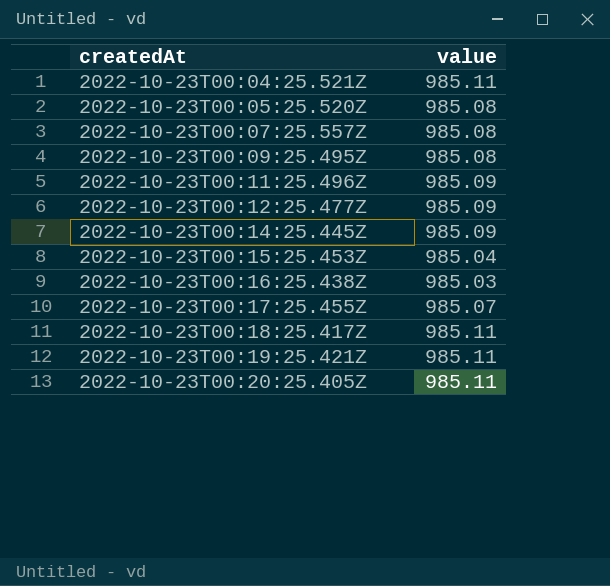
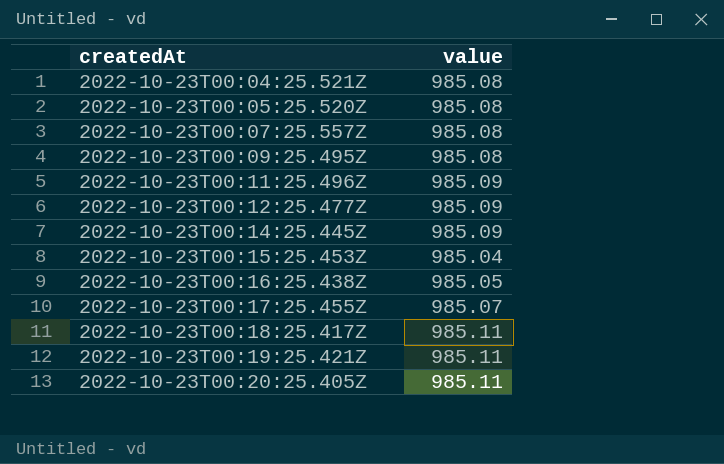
2022-10-23T00:04:25.521Z | value: 985.11 -> 985.08
2022-10-23T00:16:25.438Z | value: 985.03 -> 985.05

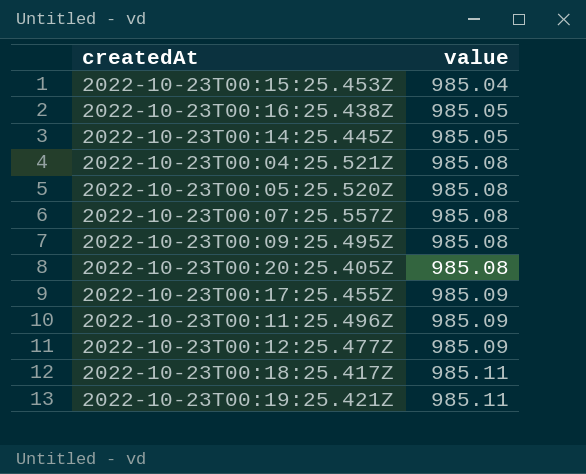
row order: createdAt ascending -> value ascending
2022-10-23T00:14:25.445Z | value: 985.09 -> 985.05
2022-10-23T00:20:25.405Z | value: 985.11 -> 985.08
2022-10-23T00:17:25.455Z | value: 985.07 -> 985.09

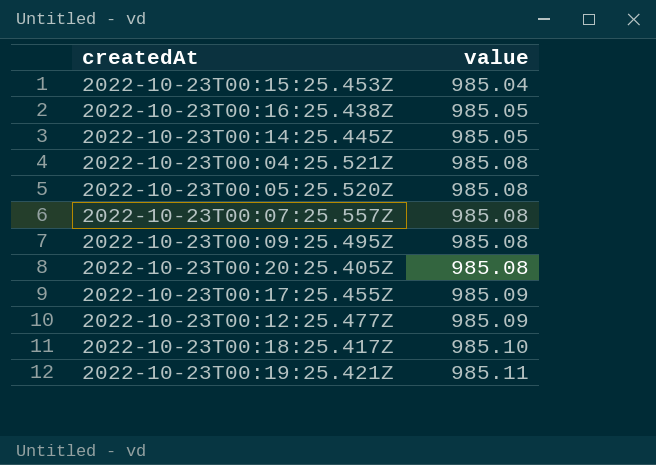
row 2022-10-23T00:11:25.496Z: 985.09 -> none
2022-10-23T00:18:25.417Z | value: 985.11 -> 985.10

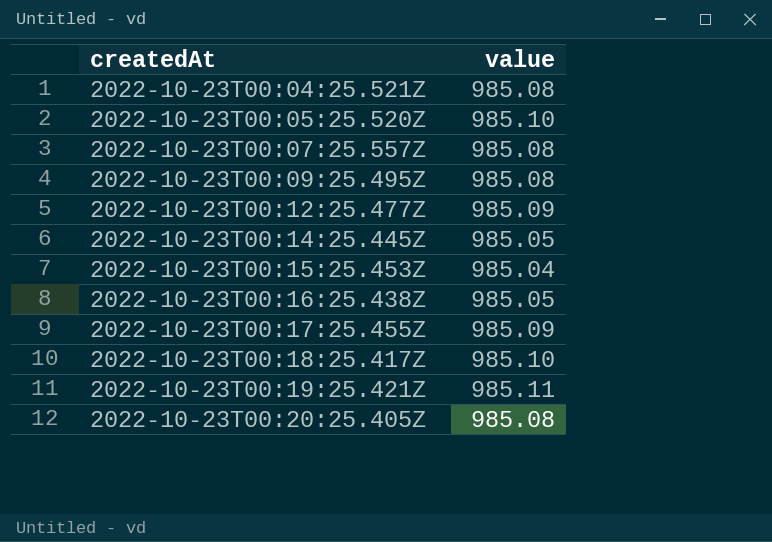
row order: value ascending -> createdAt ascending
2022-10-23T00:05:25.520Z | value: 985.08 -> 985.10

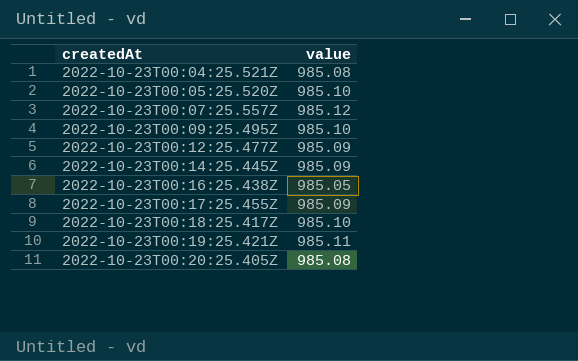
row 2022-10-23T00:15:25.453Z: 985.04 -> none
2022-10-23T00:07:25.557Z | value: 985.08 -> 985.12
2022-10-23T00:09:25.495Z | value: 985.08 -> 985.10
2022-10-23T00:14:25.445Z | value: 985.05 -> 985.09

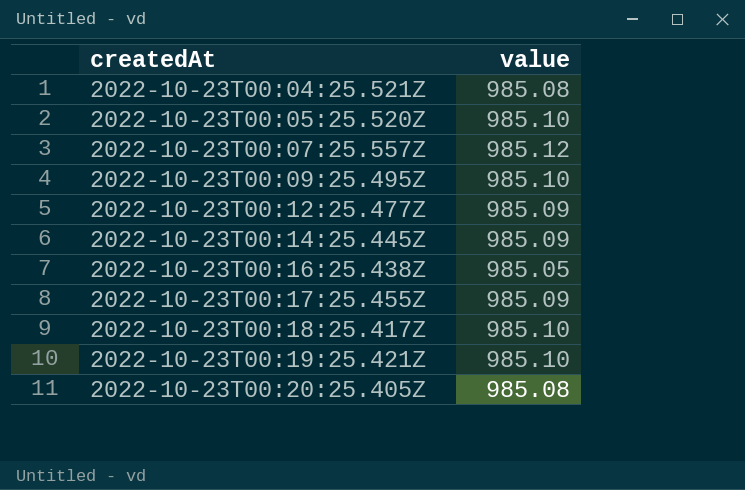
2022-10-23T00:19:25.421Z | value: 985.11 -> 985.10

